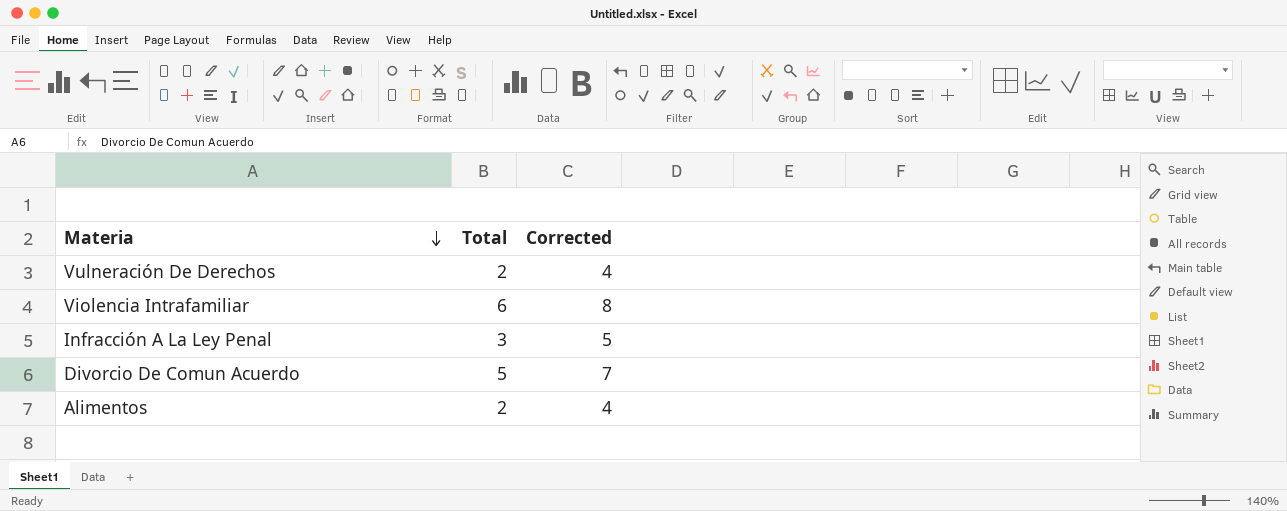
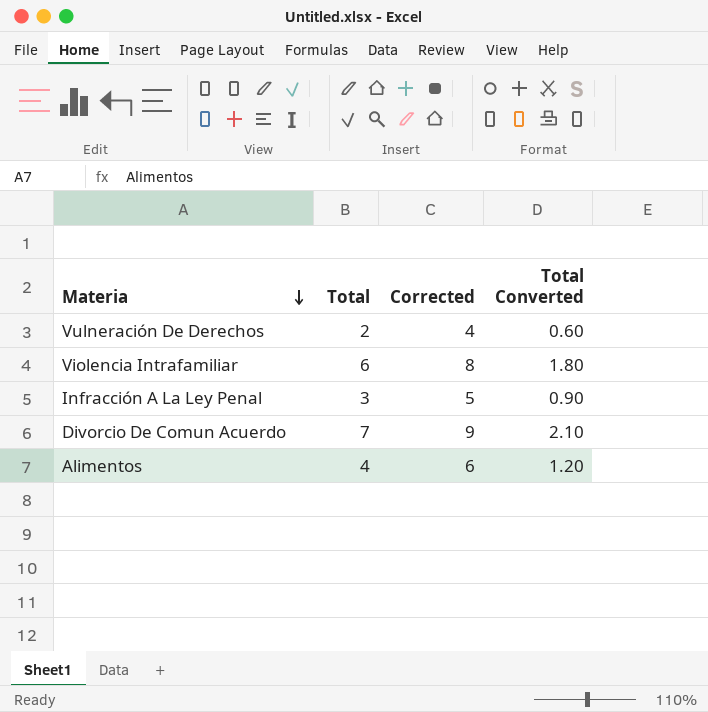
column Total Converted | formula: none -> [Total] * 0.3
Divorcio De Comun Acuerdo | Total: 5 -> 7
Divorcio De Comun Acuerdo | Corrected: 7 -> 9
Alimentos | Total: 2 -> 4
Alimentos | Corrected: 4 -> 6

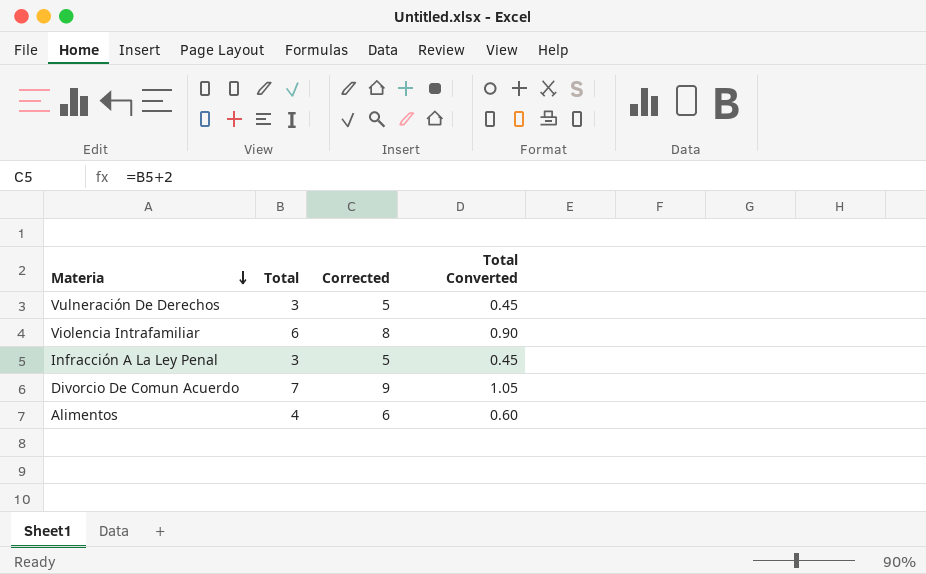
column Total Converted | formula: [Total] * 0.3 -> [Total] * 0.15
Vulneración De Derechos | Total: 2 -> 3
Vulneración De Derechos | Corrected: 4 -> 5

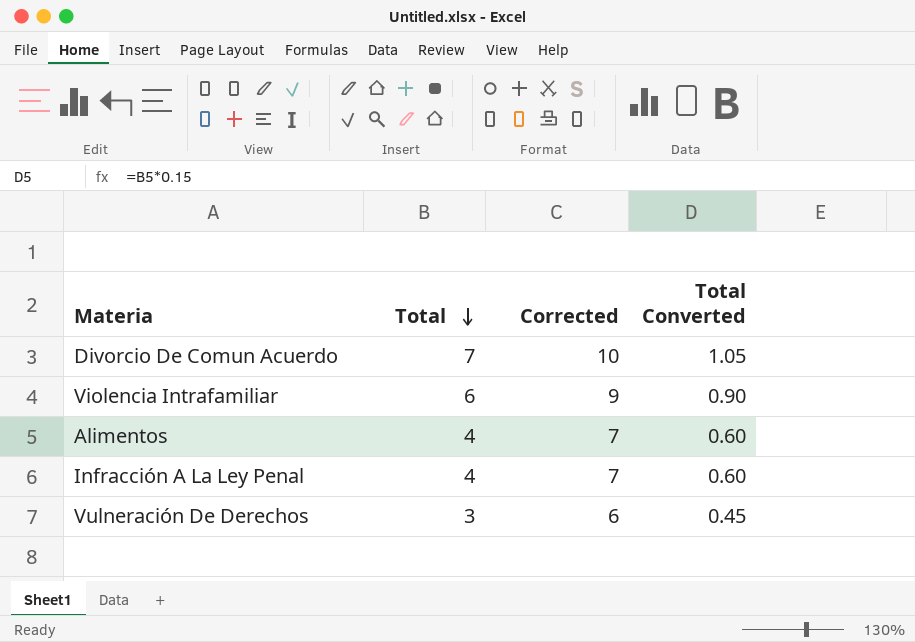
row order: Materia descending -> Total descending
column Corrected | formula: [Total] + 2 -> [Total] + 3
Infracción A La Ley Penal | Total: 3 -> 4
Infracción A La Ley Penal | Total Converted: 0.45 -> 0.60

